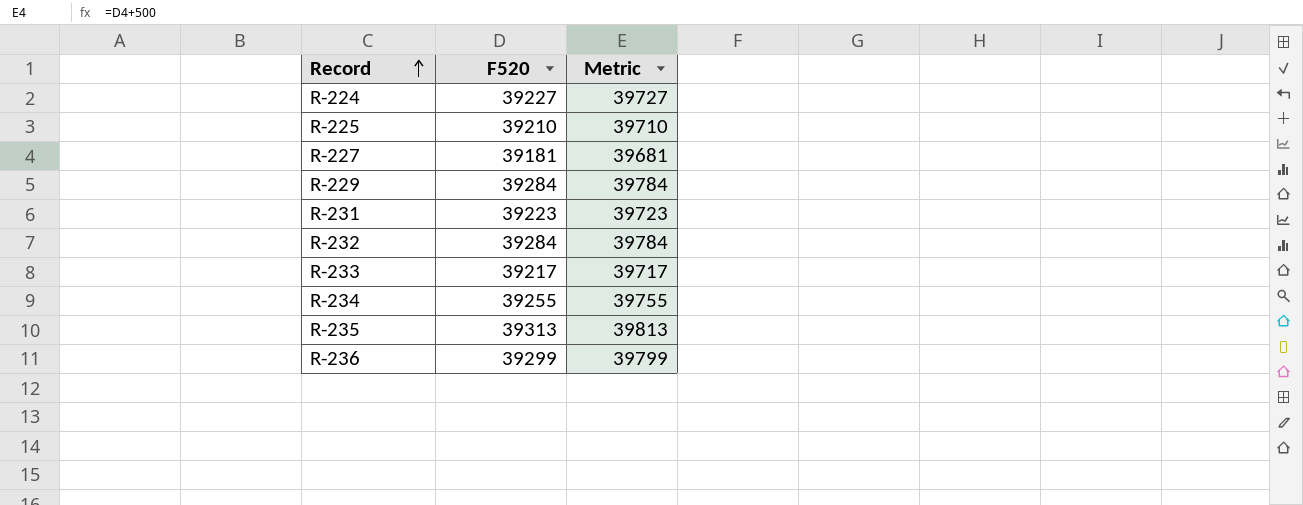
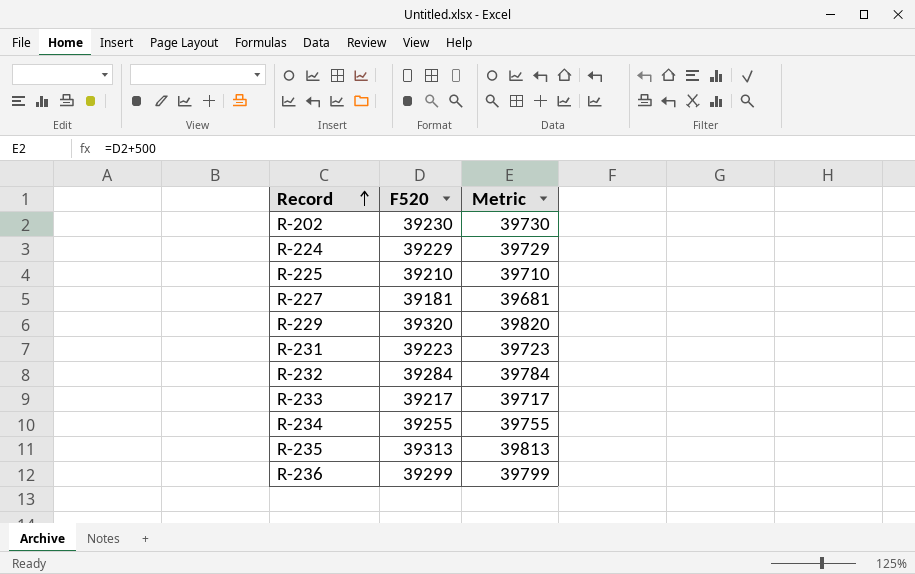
row R-202: none -> 39230 | 39730
R-224 | F520: 39227 -> 39229
R-224 | Metric: 39727 -> 39729
R-229 | F520: 39284 -> 39320
R-229 | Metric: 39784 -> 39820

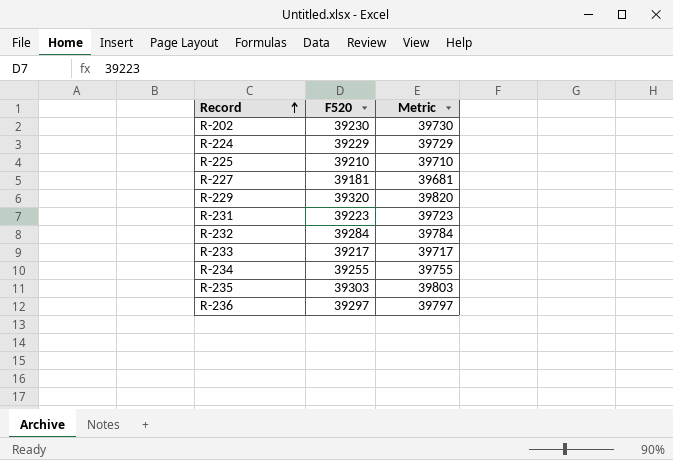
R-235 | F520: 39313 -> 39303
R-235 | Metric: 39813 -> 39803
R-236 | F520: 39299 -> 39297
R-236 | Metric: 39799 -> 39797

